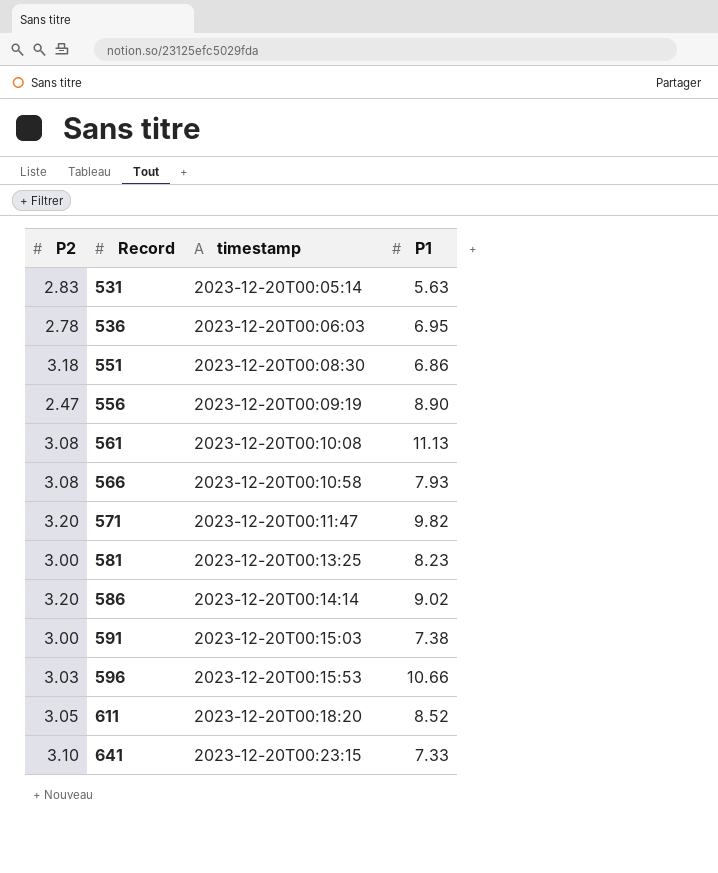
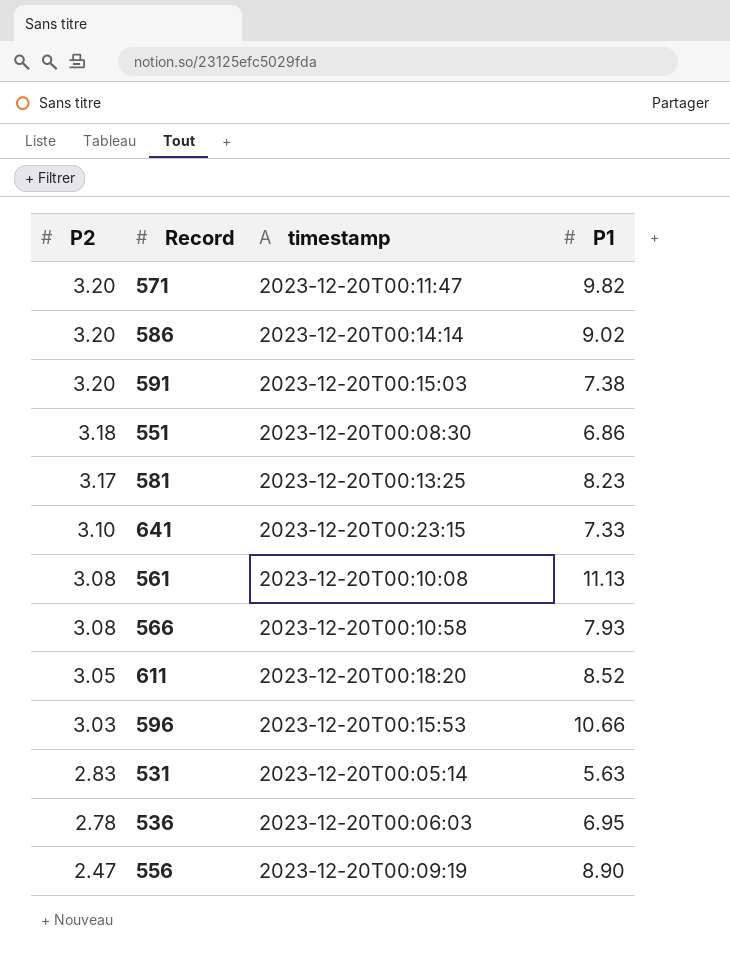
row order: Record ascending -> P2 descending
591 | P2: 3.00 -> 3.20
581 | P2: 3.00 -> 3.17

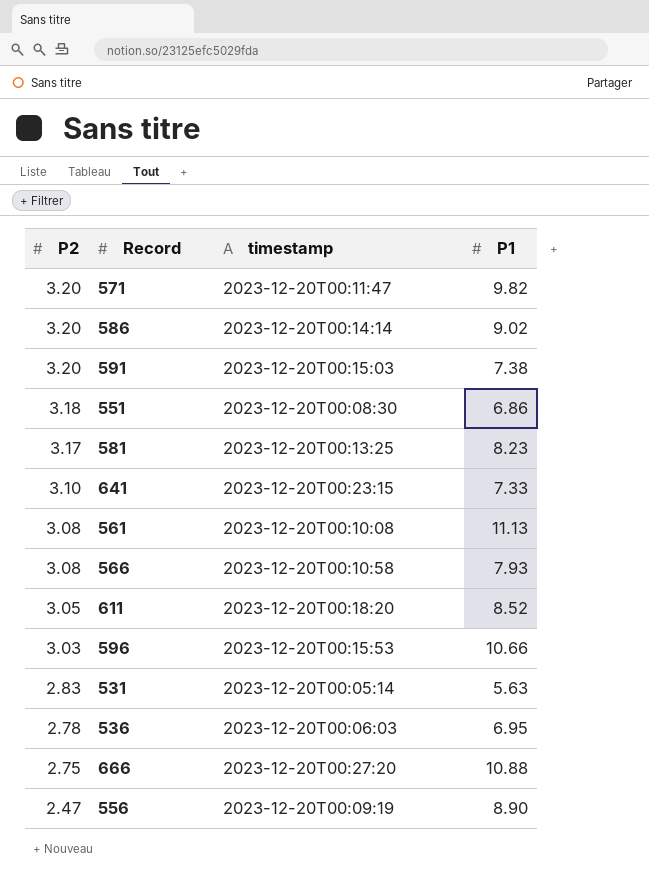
row 666: none -> 2.75 | 2023-12-20T00:27:20 | 10.88

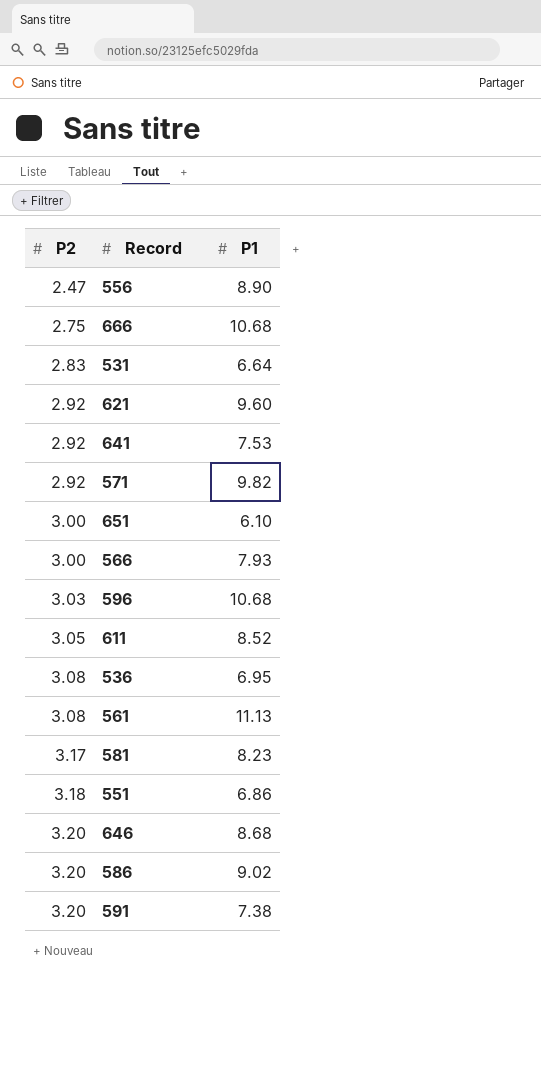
row order: P2 descending -> P2 ascending
column timestamp | position: 3 -> none
666 | P1: 10.88 -> 10.68
531 | P1: 5.63 -> 6.64
row 621: none -> 2.92 | 9.60
641 | P2: 3.10 -> 2.92
641 | P1: 7.33 -> 7.53
571 | P2: 3.20 -> 2.92
row 651: none -> 3.00 | 6.10
566 | P2: 3.08 -> 3.00
596 | P1: 10.66 -> 10.68
536 | P2: 2.78 -> 3.08
row 646: none -> 3.20 | 8.68

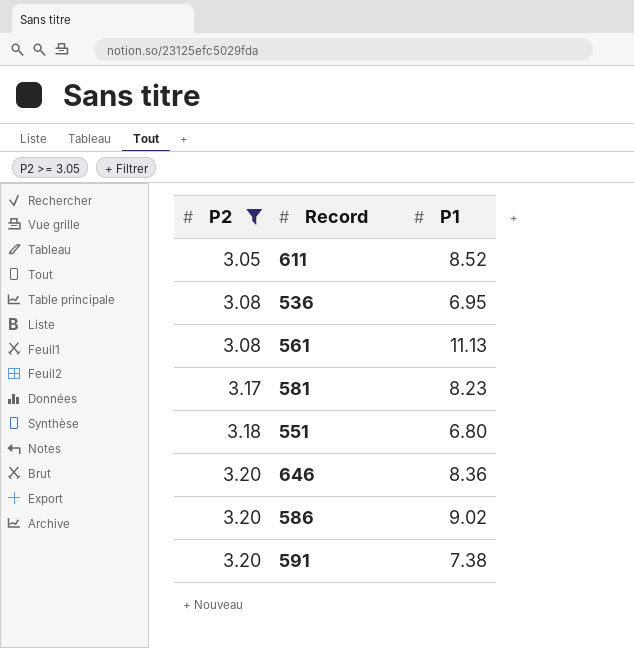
filter: none -> P2 >= 3.05
551 | P1: 6.86 -> 6.80
646 | P1: 8.68 -> 8.36

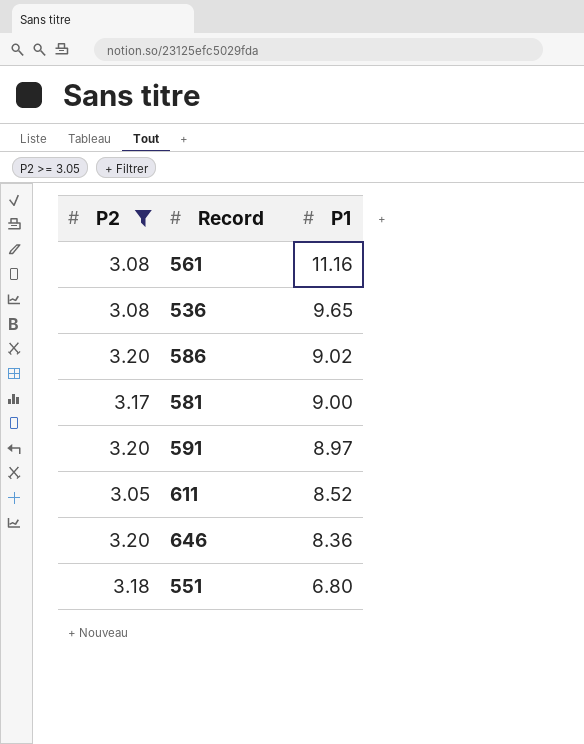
row order: P2 ascending -> P1 descending
561 | P1: 11.13 -> 11.16
536 | P1: 6.95 -> 9.65
581 | P1: 8.23 -> 9.00
591 | P1: 7.38 -> 8.97

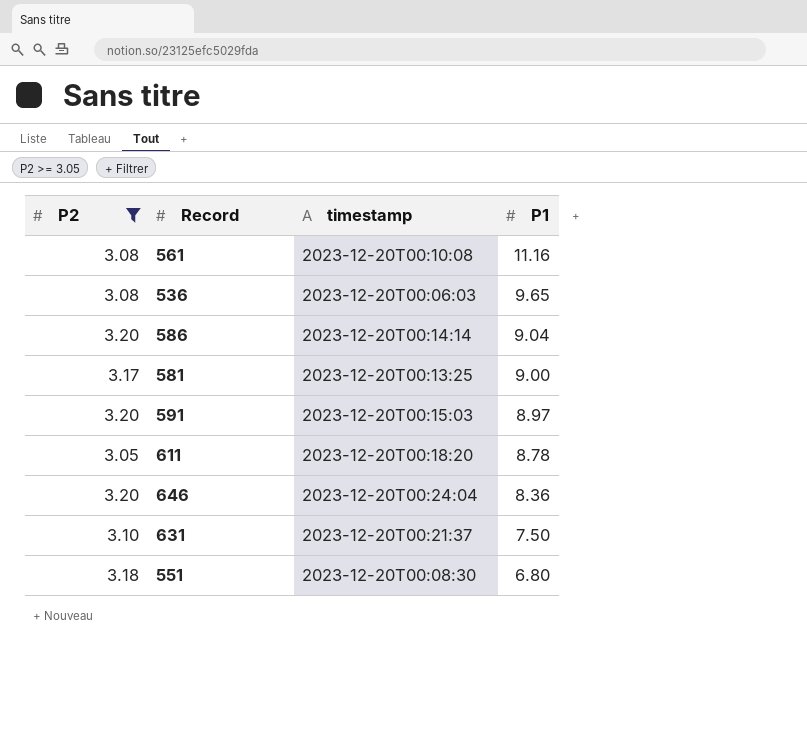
column timestamp | position: none -> 3
586 | P1: 9.02 -> 9.04
611 | P1: 8.52 -> 8.78
row 631: none -> 3.10 | 2023-12-20T00:21:37 | 7.50

